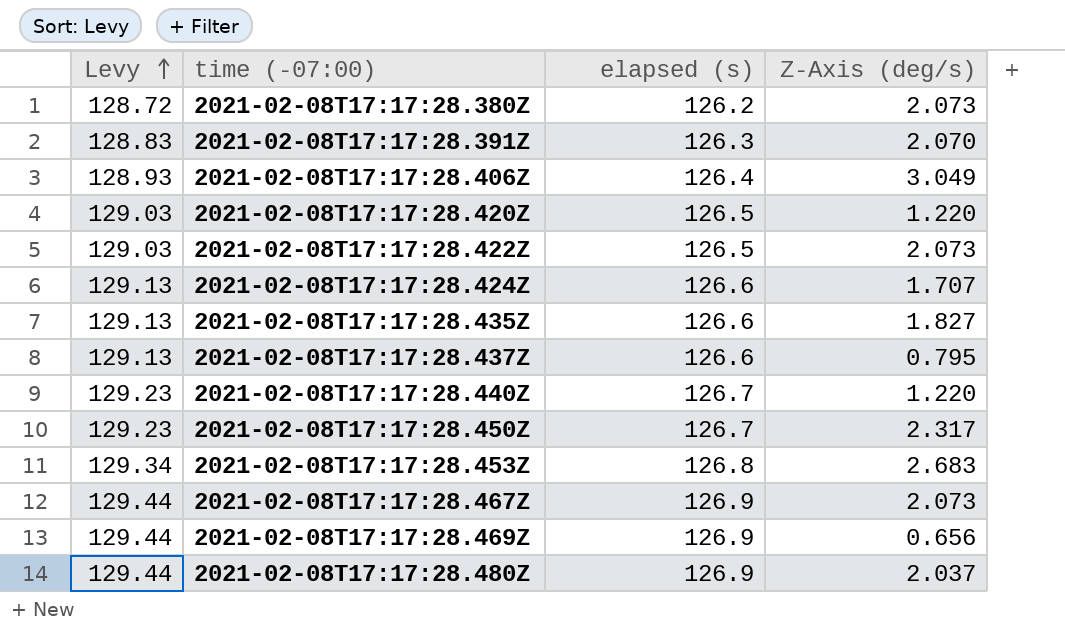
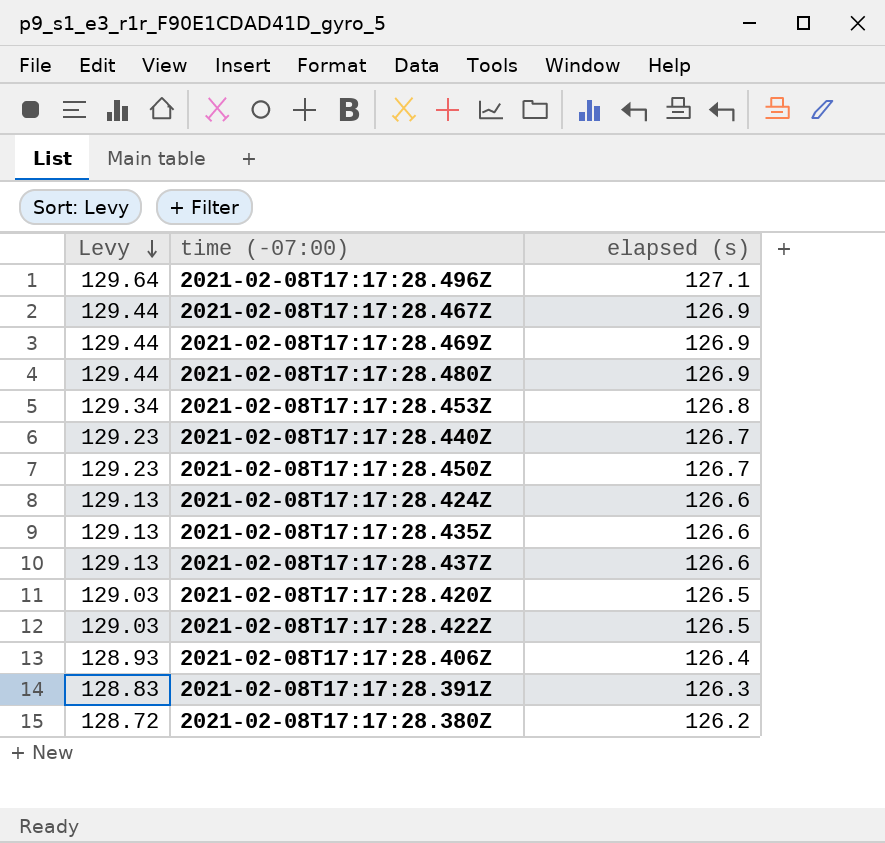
row order: Levy ascending -> Levy descending
column Z-Axis (deg/s) | position: 4 -> none
row 2021-02-08T17:17:28.496Z: none -> 129.64 | 127.1

